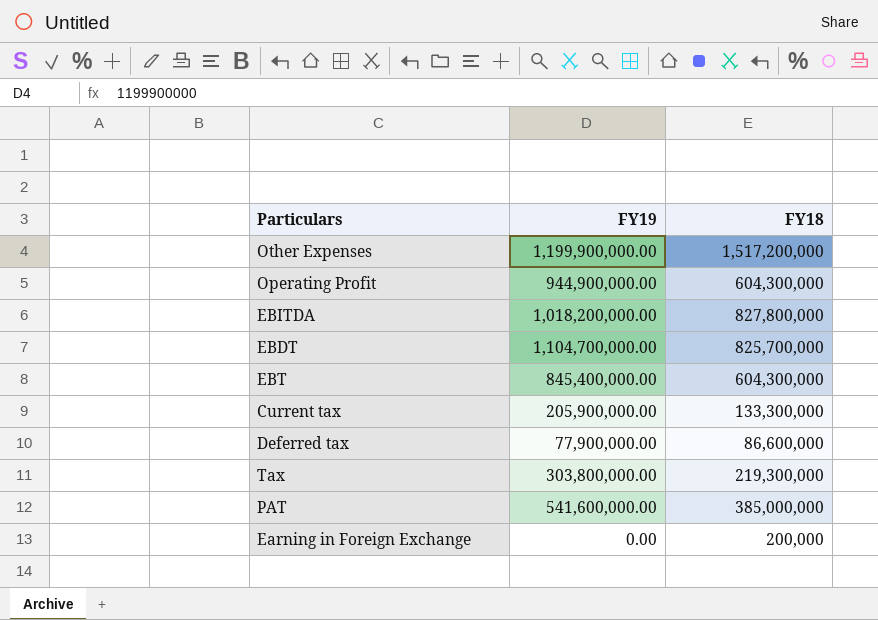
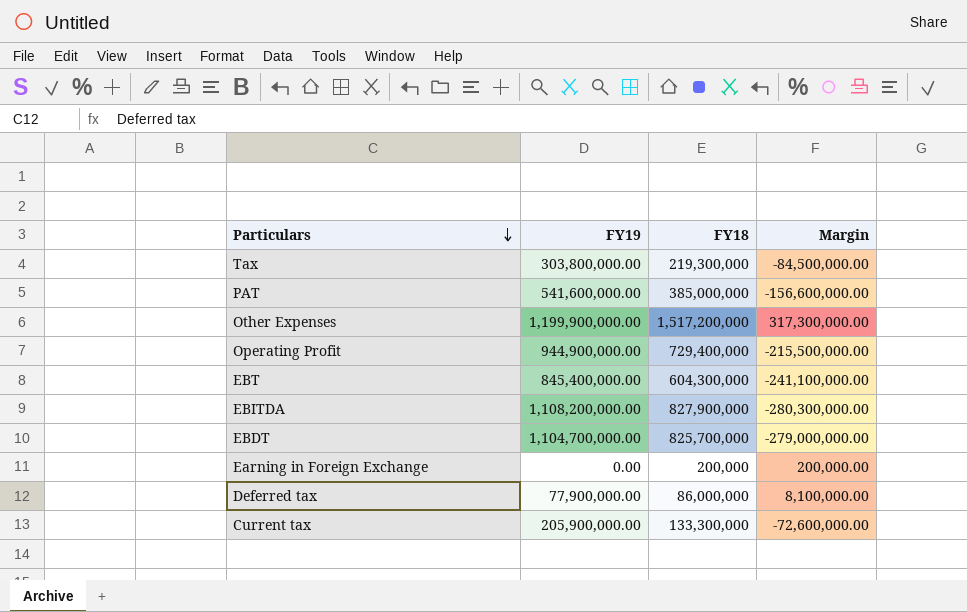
row order: none -> Particulars descending
column Margin | formula: none -> [FY18] - [FY19]
Operating Profit | FY18: 604,300,000 -> 729,400,000
EBITDA | FY19: 1,018,200,000.00 -> 1,108,200,000.00
EBITDA | FY18: 827,800,000 -> 827,900,000
Deferred tax | FY18: 86,600,000 -> 86,000,000

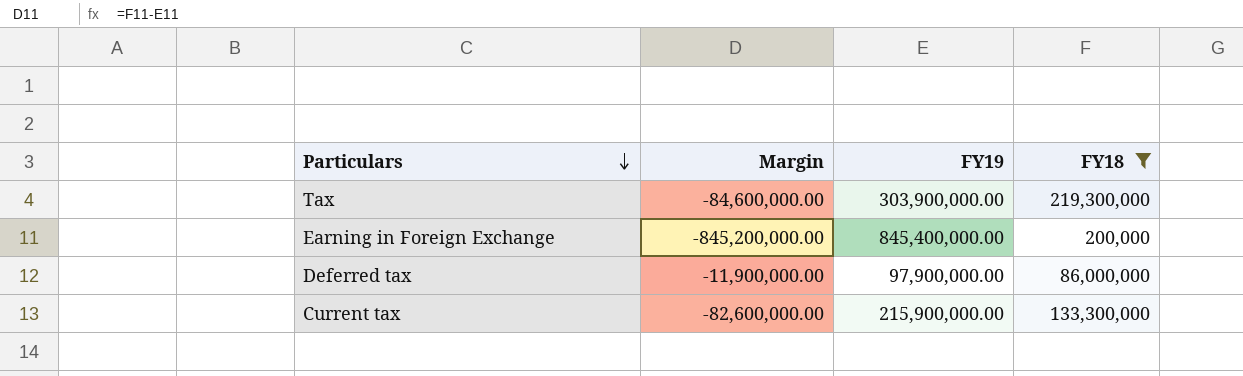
filter: none -> FY18 <= 219,300,000
column Margin | position: 4 -> 2
Tax | Margin: -84,500,000.00 -> -84,600,000.00
Tax | FY19: 303,800,000.00 -> 303,900,000.00
Earning in Foreign Exchange | Margin: 200,000.00 -> -845,200,000.00
Earning in Foreign Exchange | FY19: 0.00 -> 845,400,000.00
Deferred tax | Margin: 8,100,000.00 -> -11,900,000.00
Deferred tax | FY19: 77,900,000.00 -> 97,900,000.00
Current tax | Margin: -72,600,000.00 -> -82,600,000.00
Current tax | FY19: 205,900,000.00 -> 215,900,000.00

